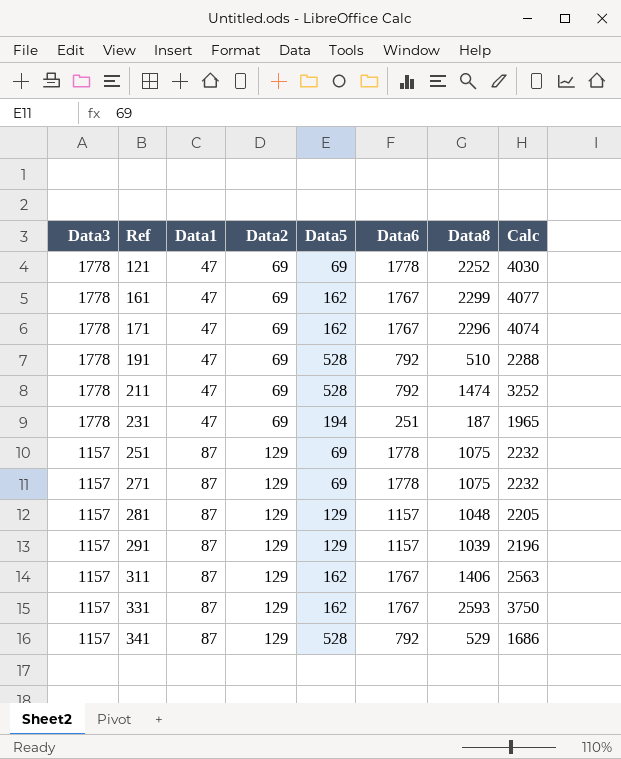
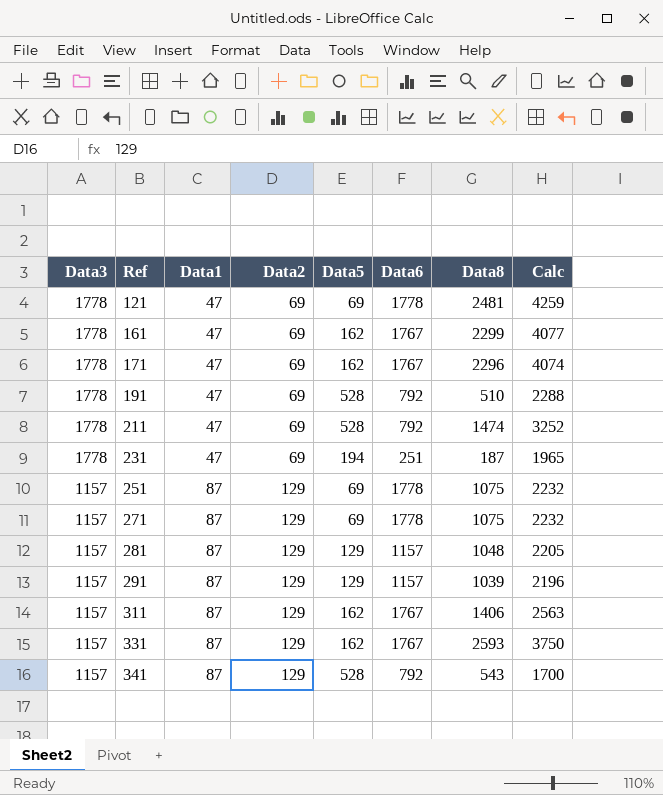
121 | Data8: 2252 -> 2481
121 | Calc: 4030 -> 4259
341 | Data8: 529 -> 543
341 | Calc: 1686 -> 1700

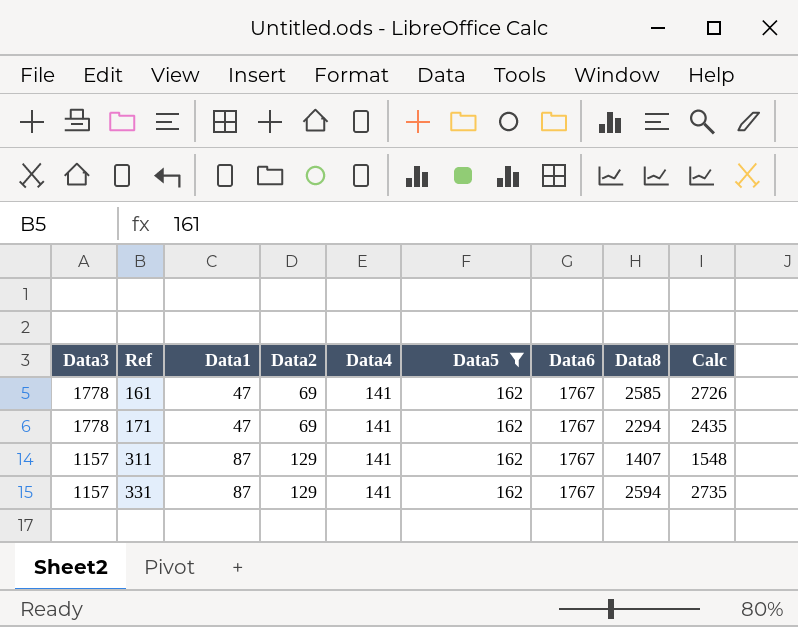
filter: none -> Data5 = 162
column Data4 | position: none -> 5
column Calc | formula: [Data3] + [Data8] -> [Data4] + [Data8]
161 | Data8: 2299 -> 2585
171 | Data8: 2296 -> 2294
311 | Data8: 1406 -> 1407
331 | Data8: 2593 -> 2594

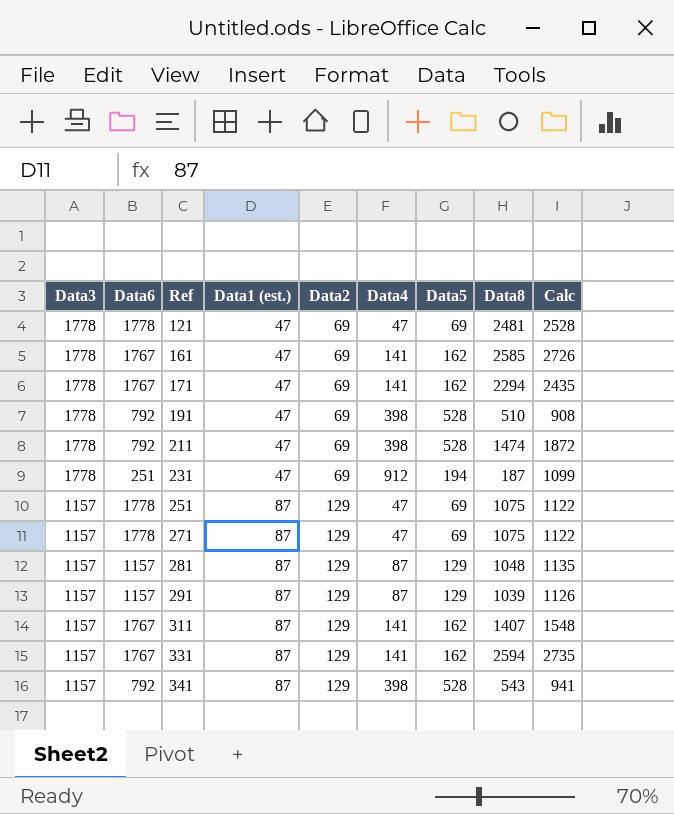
filter: Data5 = 162 -> none
column Data6 | position: 7 -> 2
column name: Data1 -> Data1 (est.)

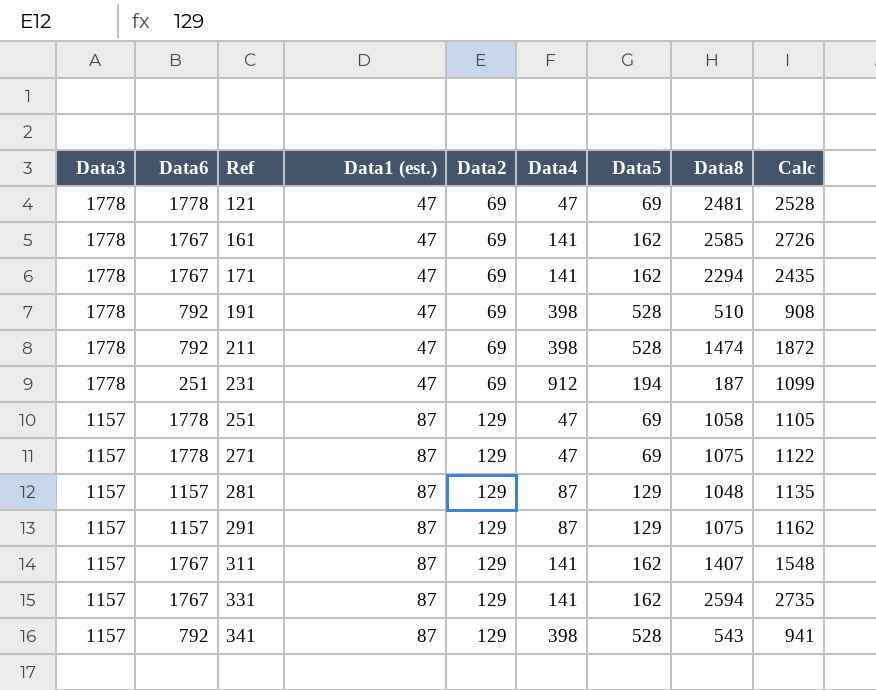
251 | Data8: 1075 -> 1058
251 | Calc: 1122 -> 1105
291 | Data8: 1039 -> 1075
291 | Calc: 1126 -> 1162

